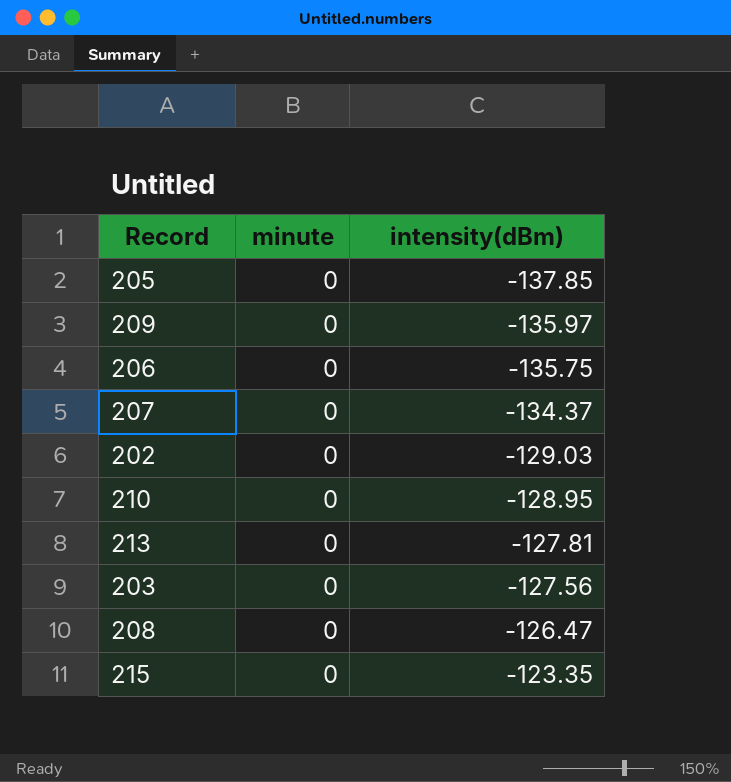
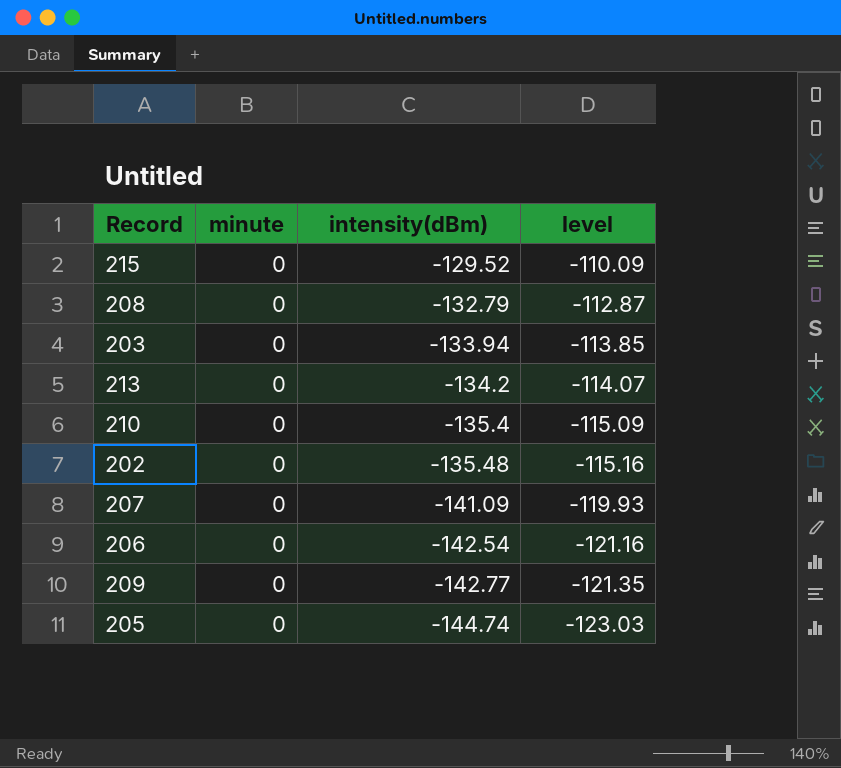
row order: intensity(dBm) ascending -> intensity(dBm) descending
column level | formula: none -> [intensity(dBm)] * 0.85
215 | intensity(dBm): -123.35 -> -129.52
208 | intensity(dBm): -126.47 -> -132.79
203 | intensity(dBm): -127.56 -> -133.94
213 | intensity(dBm): -127.81 -> -134.2
210 | intensity(dBm): -128.95 -> -135.4
202 | intensity(dBm): -129.03 -> -135.48
207 | intensity(dBm): -134.37 -> -141.09
206 | intensity(dBm): -135.75 -> -142.54
209 | intensity(dBm): -135.97 -> -142.77
205 | intensity(dBm): -137.85 -> -144.74

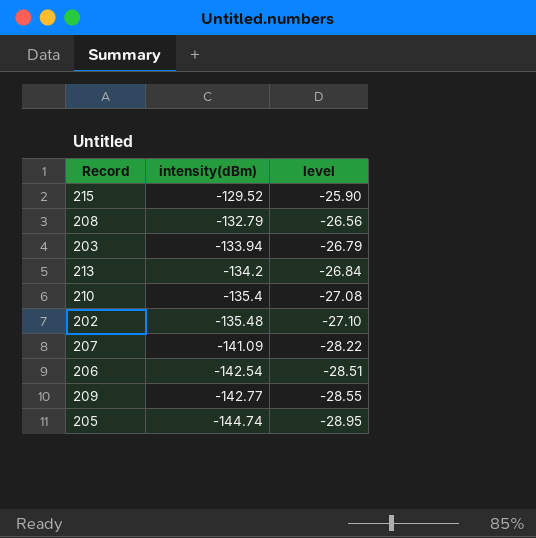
column minute | position: 2 -> none
column level | formula: [intensity(dBm)] * 0.85 -> [intensity(dBm)] * 0.2

